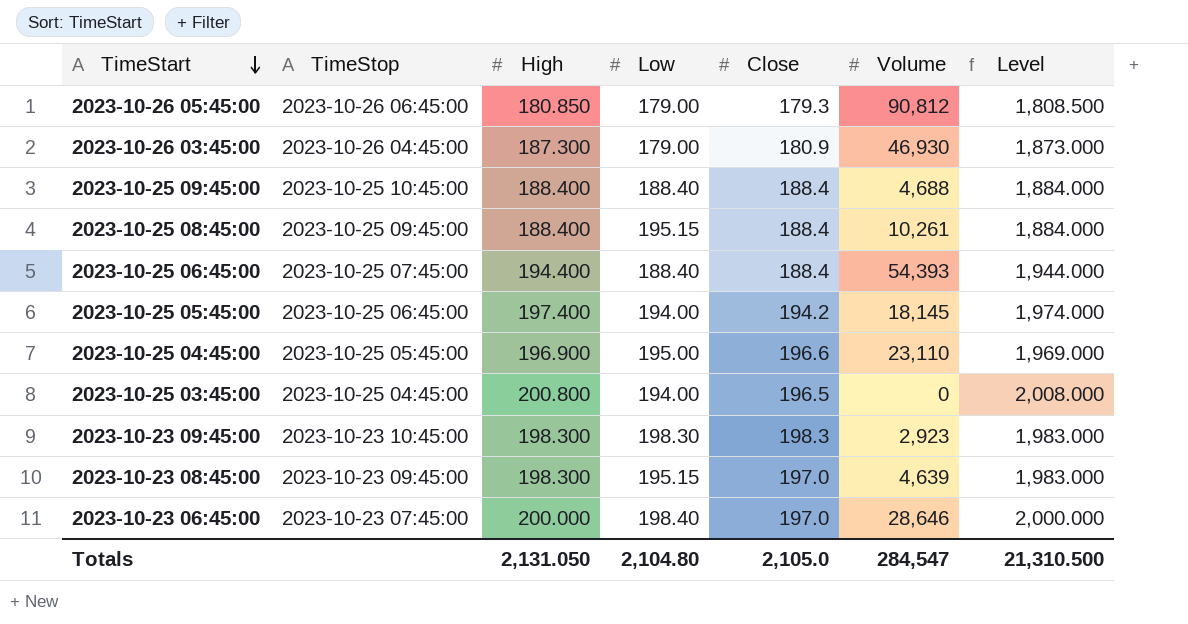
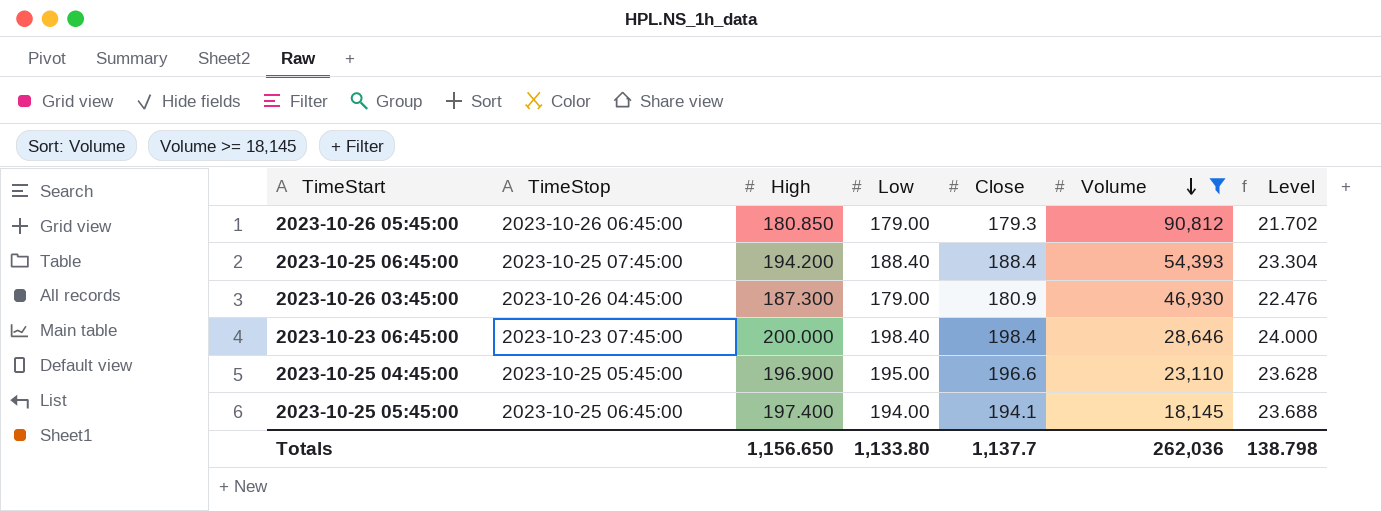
filter: none -> Volume >= 18,145
row order: TimeStart descending -> Volume descending
column Level | formula: [High] * 10 -> [High] * 0.12
2023-10-25 06:45:00 | High: 194.400 -> 194.200
2023-10-23 06:45:00 | Close: 197.0 -> 198.4
2023-10-25 05:45:00 | Close: 194.2 -> 194.1
Totals | High: 2,131.050 -> 1,156.650
Totals | Low: 2,104.80 -> 1,133.80
Totals | Close: 2,105.0 -> 1,137.7
Totals | Volume: 284,547 -> 262,036
Totals | Level: 21,310.500 -> 138.798

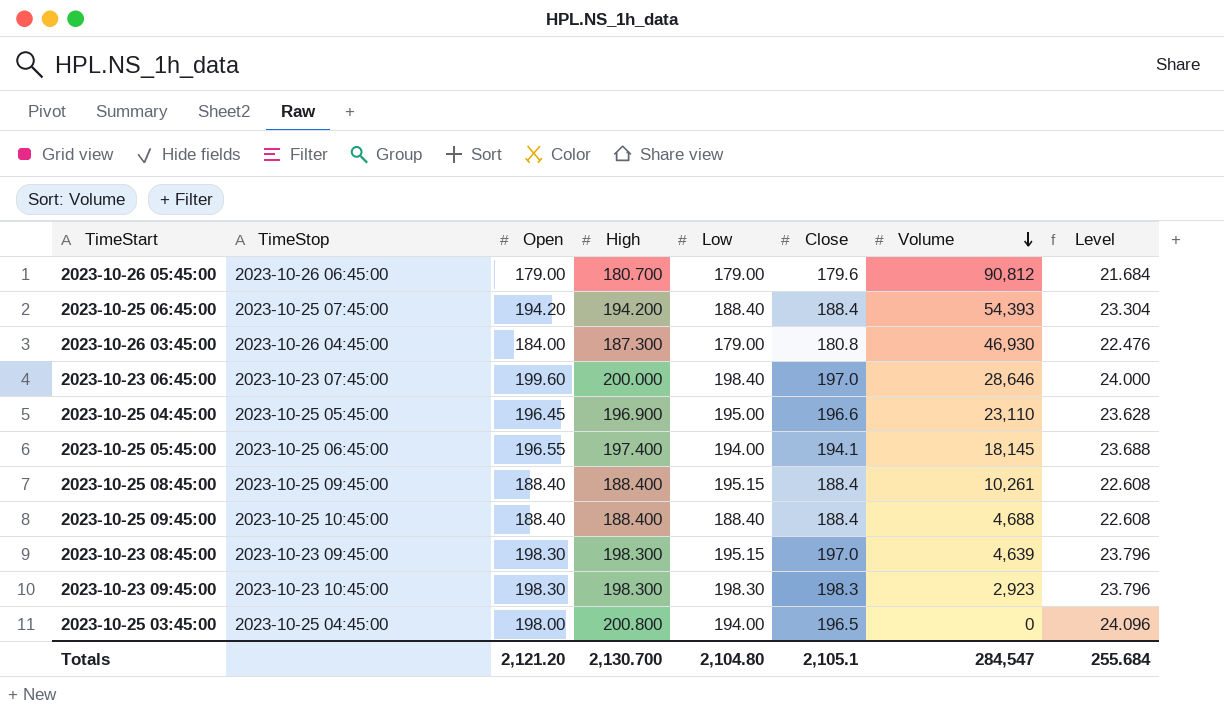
filter: Volume >= 18,145 -> none
column Open | position: none -> 3
2023-10-26 05:45:00 | High: 180.850 -> 180.700
2023-10-26 05:45:00 | Close: 179.3 -> 179.6
2023-10-26 05:45:00 | Level: 21.702 -> 21.684
2023-10-26 03:45:00 | Close: 180.9 -> 180.8
2023-10-23 06:45:00 | Close: 198.4 -> 197.0
Totals | High: 1,156.650 -> 2,130.700
Totals | Low: 1,133.80 -> 2,104.80
Totals | Close: 1,137.7 -> 2,105.1
Totals | Volume: 262,036 -> 284,547
Totals | Level: 138.798 -> 255.684

